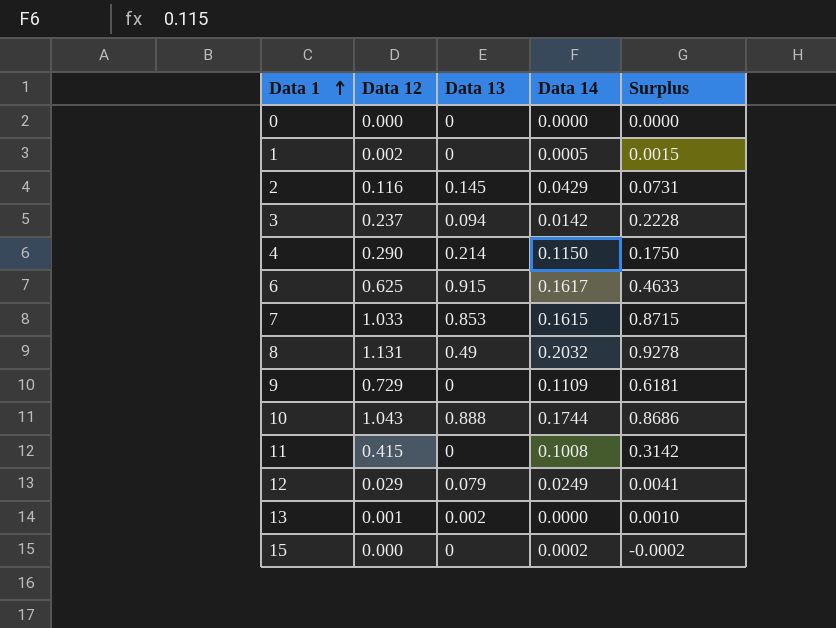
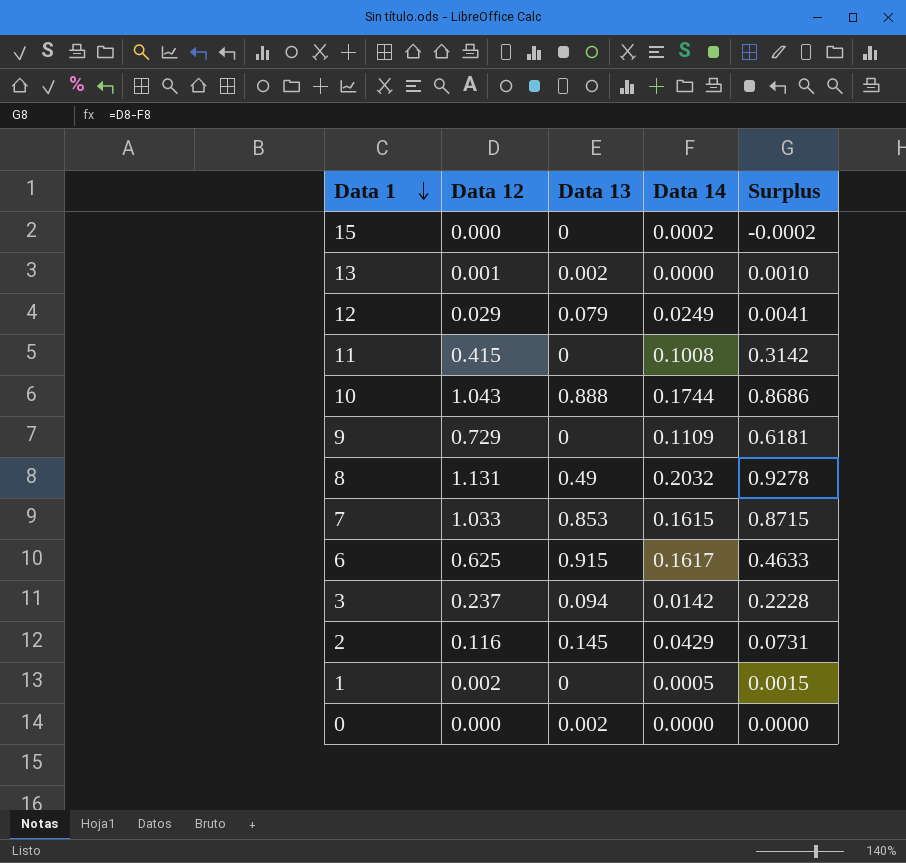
row order: Data 1 ascending -> Data 1 descending
row 4: 0.290 | 0.214 | 0.1150 | 0.1750 -> none
0 | Data 13: 0 -> 0.002

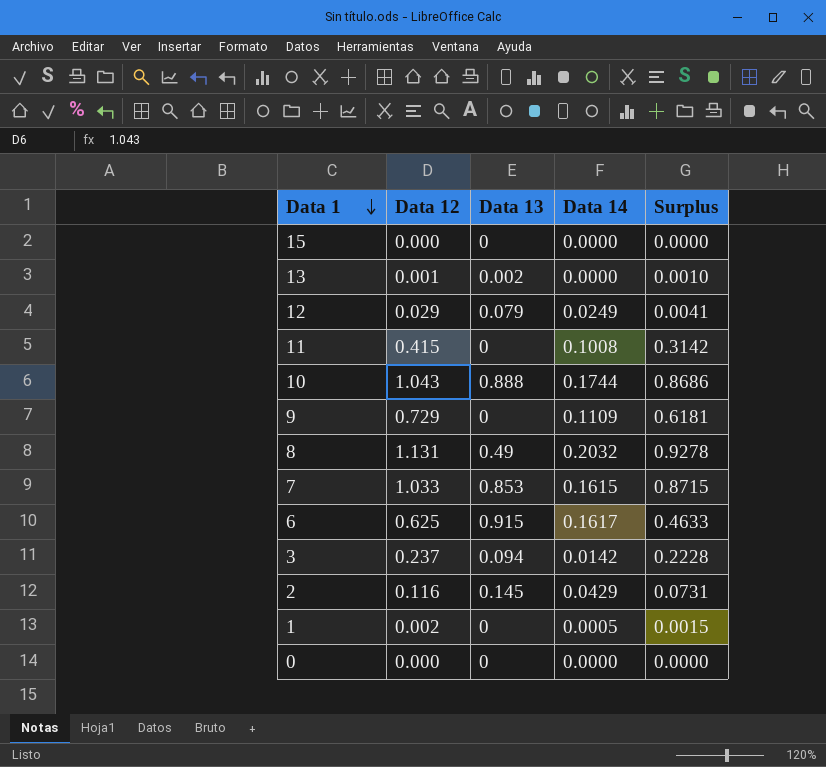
15 | Data 14: 0.0002 -> 0.0000
15 | Surplus: -0.0002 -> 0.0000
0 | Data 13: 0.002 -> 0

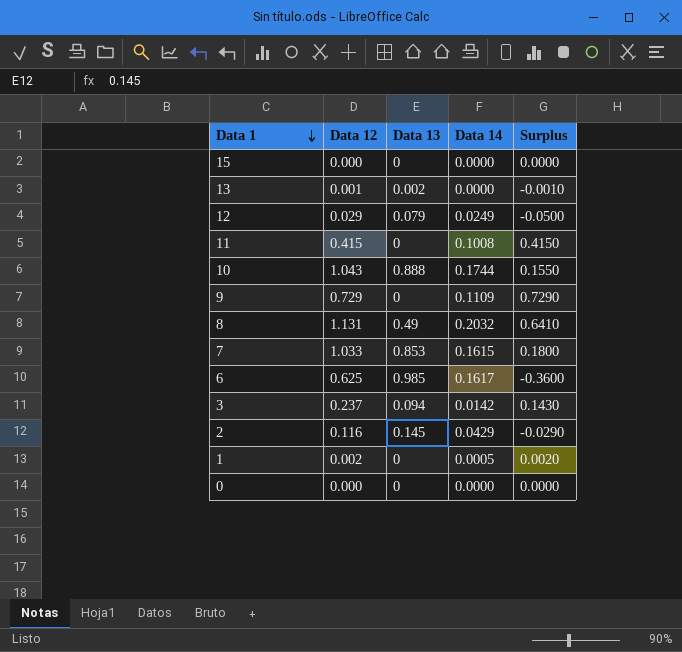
column Surplus | formula: [Data 12] - [Data 14] -> [Data 12] - [Data 13]
6 | Data 13: 0.915 -> 0.985

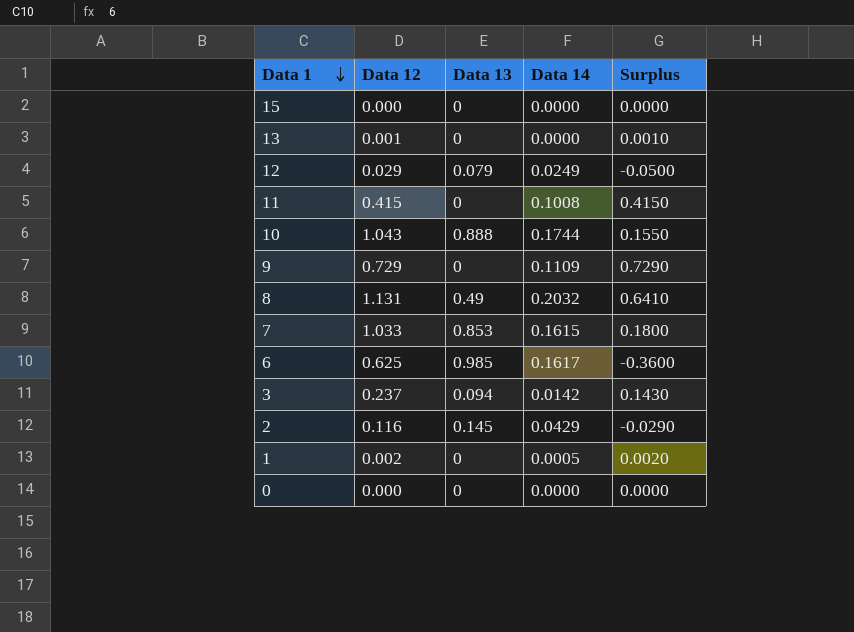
13 | Data 13: 0.002 -> 0
13 | Surplus: -0.0010 -> 0.0010

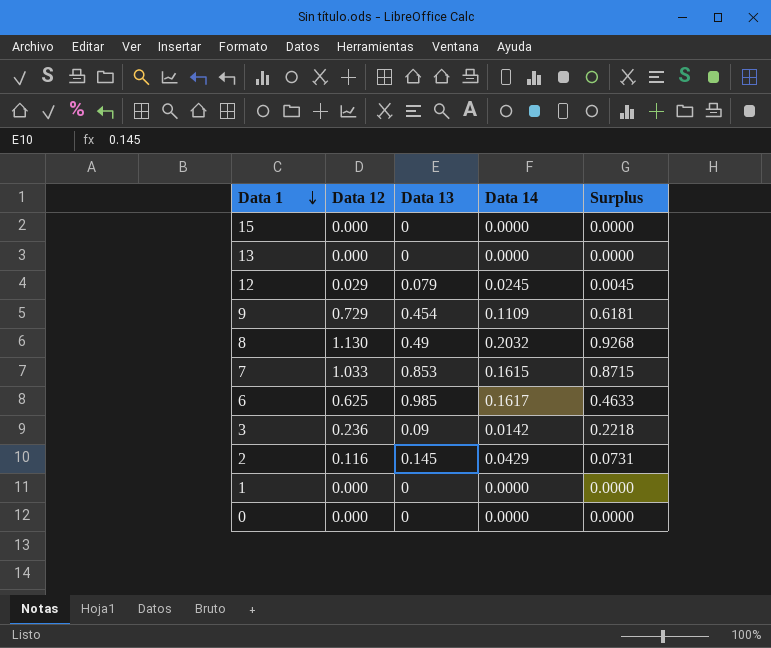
column Surplus | formula: [Data 12] - [Data 13] -> [Data 12] - [Data 14]
row 11: 0.415 | 0 | 0.1008 | 0.4150 -> none
row 10: 1.043 | 0.888 | 0.1744 | 0.1550 -> none
13 | Data 12: 0.001 -> 0.000
12 | Data 14: 0.0249 -> 0.0245
9 | Data 13: 0 -> 0.454
8 | Data 12: 1.131 -> 1.130
3 | Data 12: 0.237 -> 0.236
3 | Data 13: 0.094 -> 0.09
1 | Data 12: 0.002 -> 0.000
1 | Data 14: 0.0005 -> 0.0000

